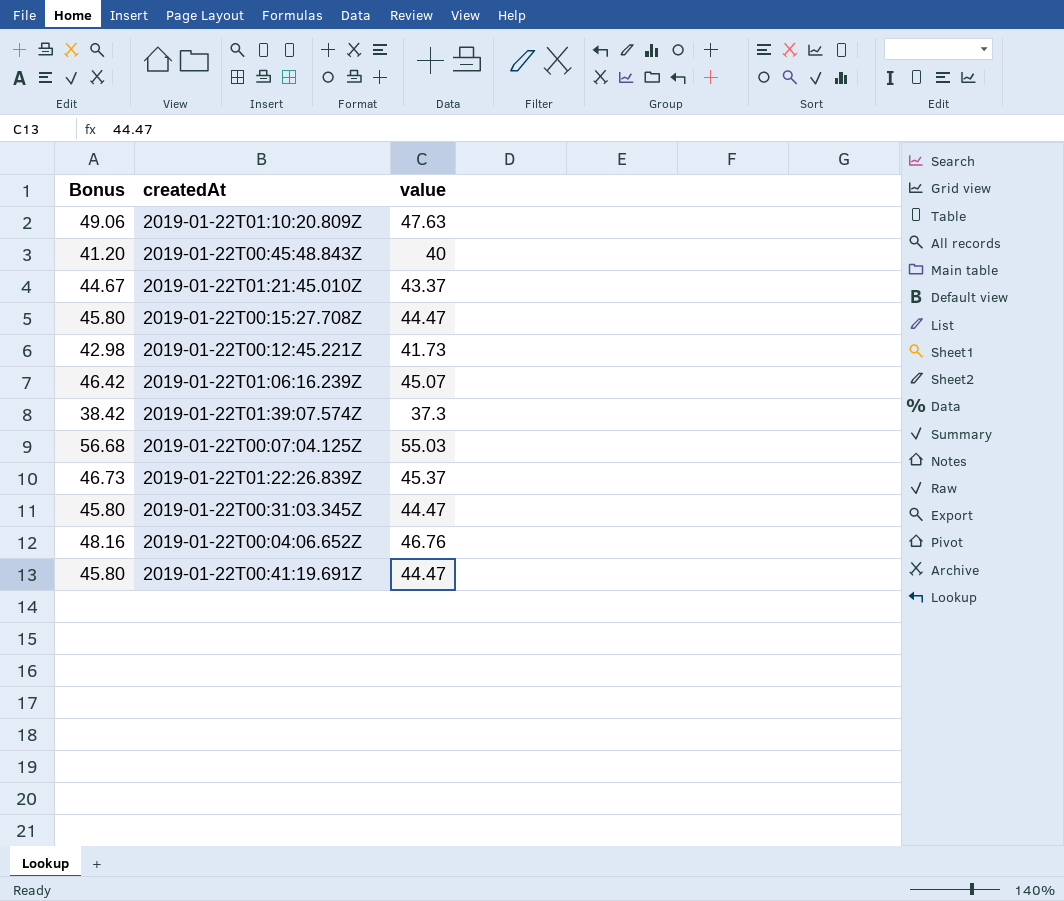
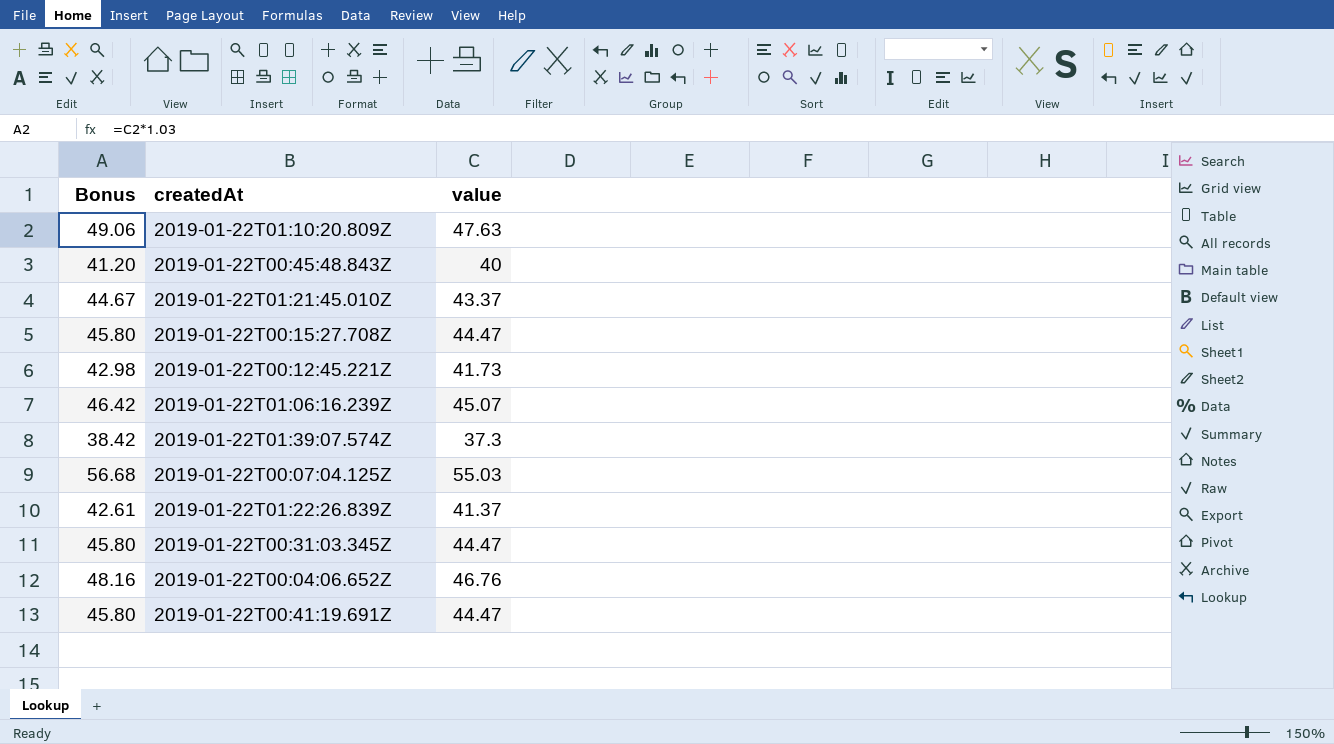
2019-01-22T01:22:26.839Z | Bonus: 46.73 -> 42.61
2019-01-22T01:22:26.839Z | value: 45.37 -> 41.37

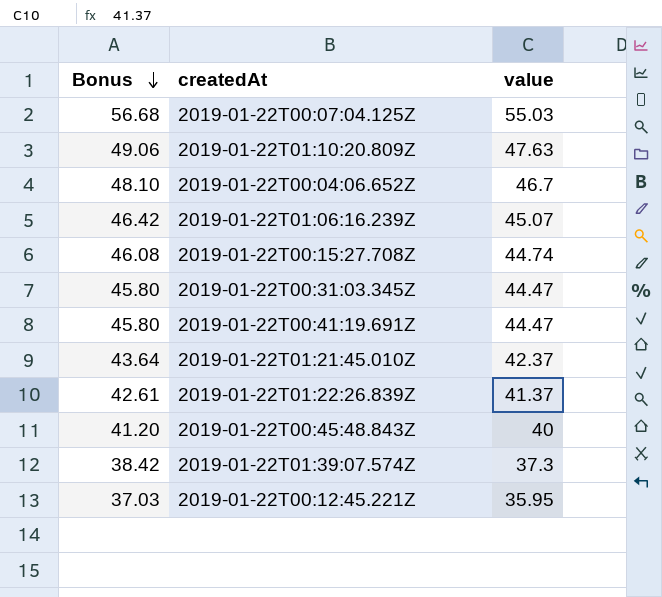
row order: none -> Bonus descending
2019-01-22T00:04:06.652Z | Bonus: 48.16 -> 48.10
2019-01-22T00:04:06.652Z | value: 46.76 -> 46.7
2019-01-22T00:15:27.708Z | Bonus: 45.80 -> 46.08
2019-01-22T00:15:27.708Z | value: 44.47 -> 44.74
2019-01-22T01:21:45.010Z | Bonus: 44.67 -> 43.64
2019-01-22T01:21:45.010Z | value: 43.37 -> 42.37
2019-01-22T00:12:45.221Z | Bonus: 42.98 -> 37.03
2019-01-22T00:12:45.221Z | value: 41.73 -> 35.95

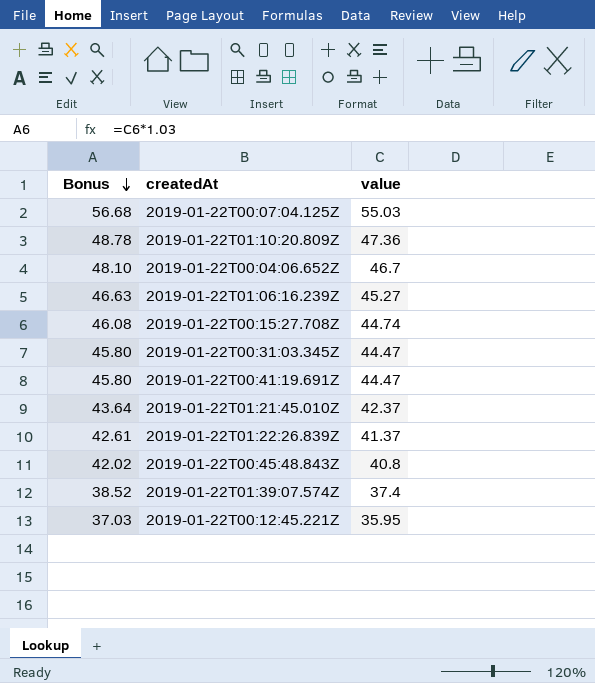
2019-01-22T01:10:20.809Z | Bonus: 49.06 -> 48.78
2019-01-22T01:10:20.809Z | value: 47.63 -> 47.36
2019-01-22T01:06:16.239Z | Bonus: 46.42 -> 46.63
2019-01-22T01:06:16.239Z | value: 45.07 -> 45.27
2019-01-22T00:45:48.843Z | Bonus: 41.20 -> 42.02
2019-01-22T00:45:48.843Z | value: 40 -> 40.8
2019-01-22T01:39:07.574Z | Bonus: 38.42 -> 38.52
2019-01-22T01:39:07.574Z | value: 37.3 -> 37.4

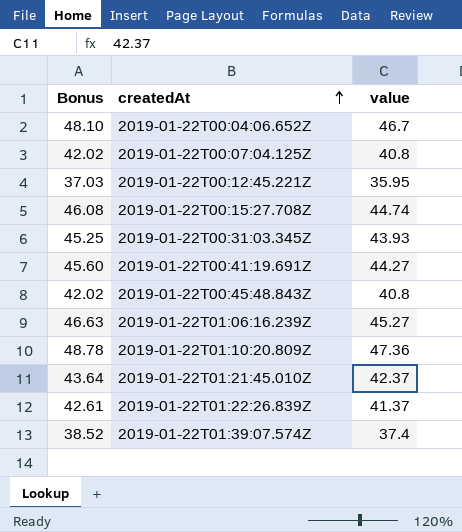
row order: Bonus descending -> createdAt ascending
2019-01-22T00:07:04.125Z | Bonus: 56.68 -> 42.02
2019-01-22T00:07:04.125Z | value: 55.03 -> 40.8
2019-01-22T00:31:03.345Z | Bonus: 45.80 -> 45.25
2019-01-22T00:31:03.345Z | value: 44.47 -> 43.93
2019-01-22T00:41:19.691Z | Bonus: 45.80 -> 45.60
2019-01-22T00:41:19.691Z | value: 44.47 -> 44.27

